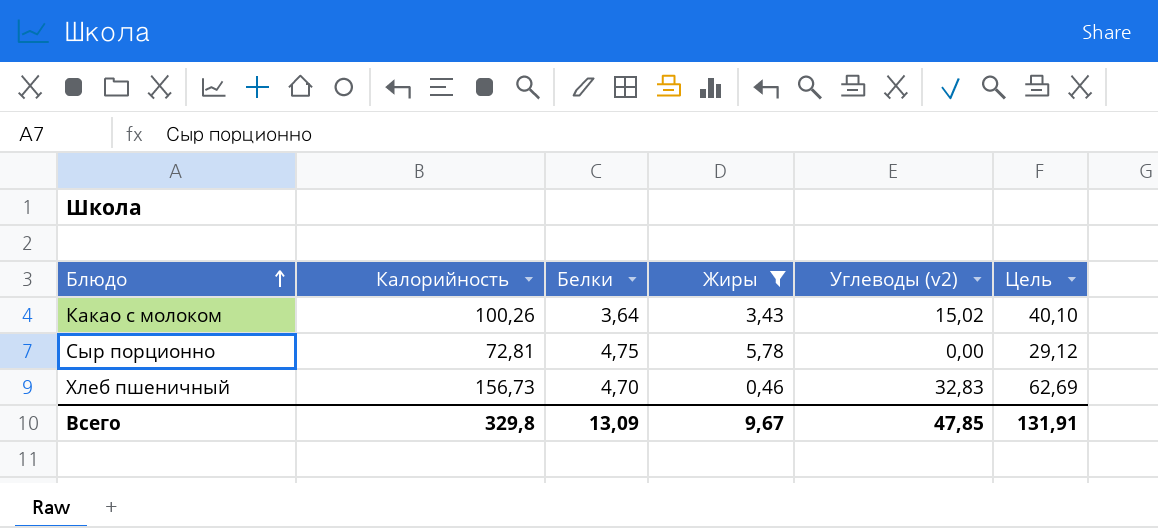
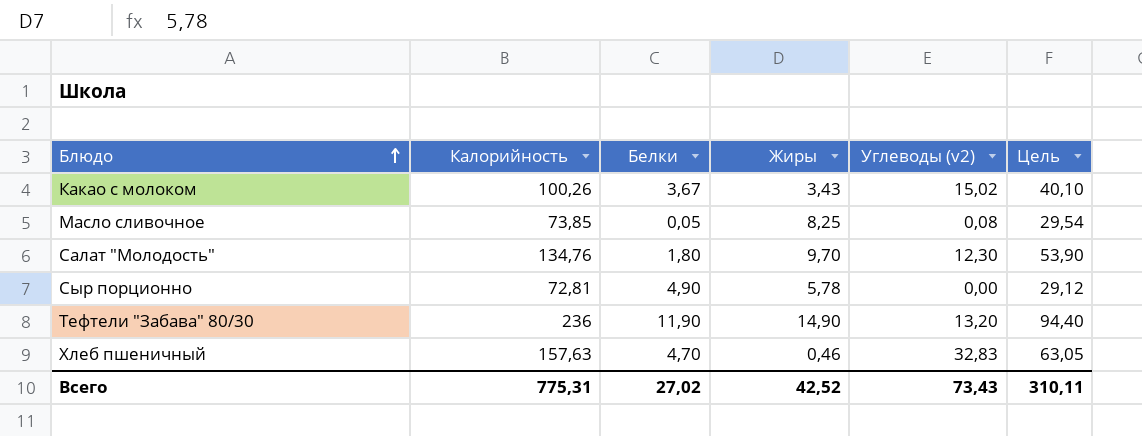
filter: Жиры <= 5,78 -> none
Какао с молоком | Белки: 3,64 -> 3,67
Сыр порционно | Белки: 4,75 -> 4,90
Хлеб пшеничный | Калорийность: 156,73 -> 157,63
Хлеб пшеничный | Цель: 62,69 -> 63,05
Всего | Калорийность: 329,8 -> 775,31
Всего | Белки: 13,09 -> 27,02
Всего | Жиры: 9,67 -> 42,52
Всего | Углеводы (v2): 47,85 -> 73,43
Всего | Цель: 131,91 -> 310,11

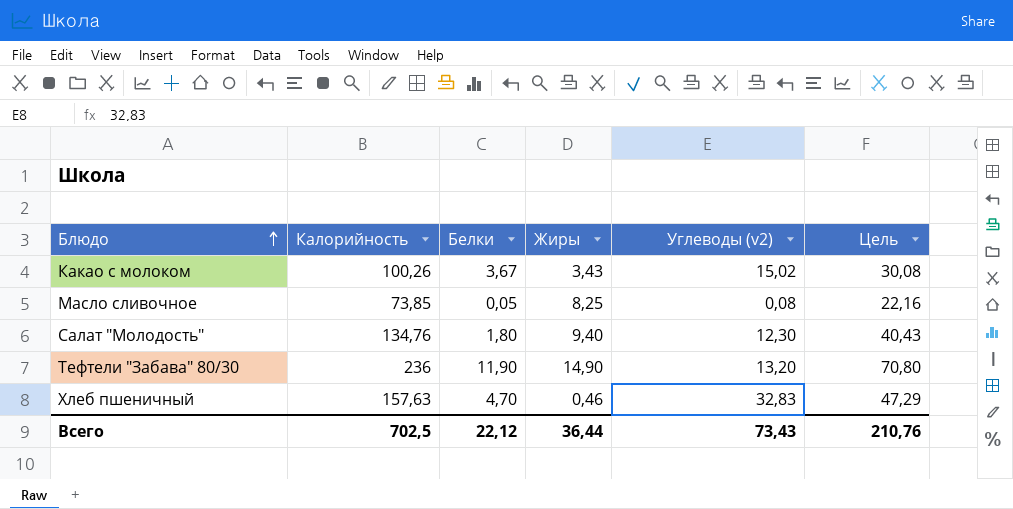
column Цель | formula: [Калорийность] * 0,4 -> [Калорийность] * 0,3
row Сыр порционно: 72,81 | 4,90 | 5,78 | 0,00 | 29,12 -> none
Салат "Молодость" | Жиры: 9,70 -> 9,40
Всего | Калорийность: 775,31 -> 702,5
Всего | Белки: 27,02 -> 22,12
Всего | Жиры: 42,52 -> 36,44
Всего | Цель: 310,11 -> 210,76

